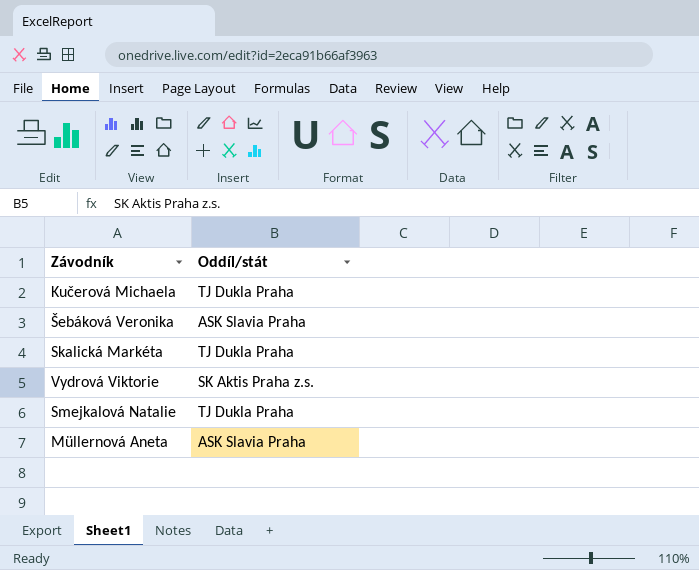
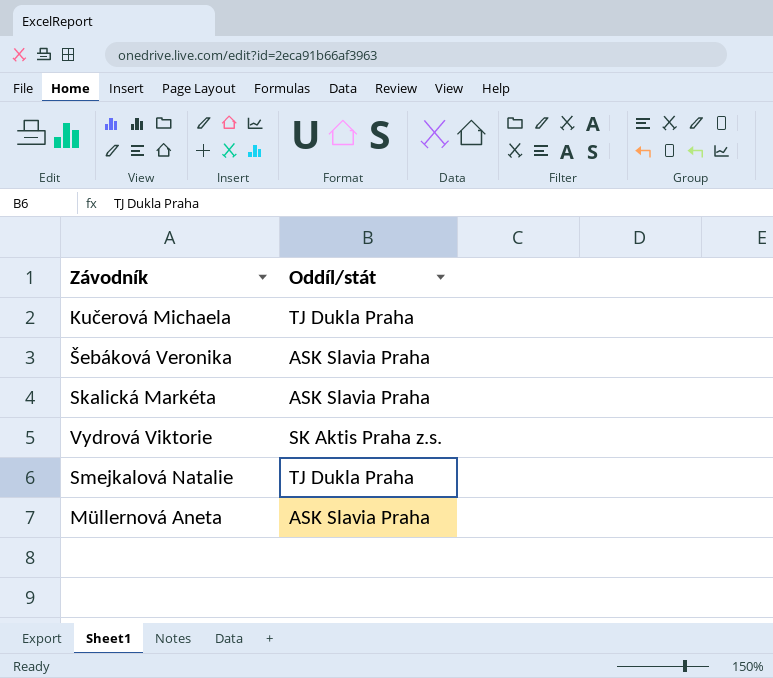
Skalická Markéta | Oddíl/stát: TJ Dukla Praha -> ASK Slavia Praha

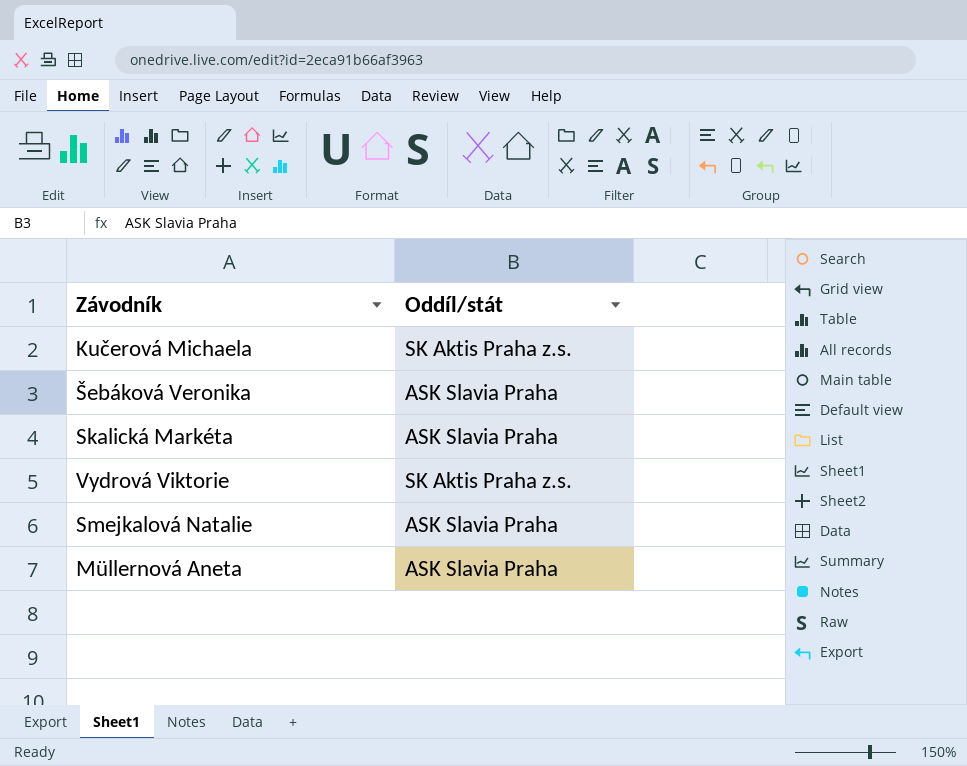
Kučerová Michaela | Oddíl/stát: TJ Dukla Praha -> SK Aktis Praha z.s.
Smejkalová Natalie | Oddíl/stát: TJ Dukla Praha -> ASK Slavia Praha

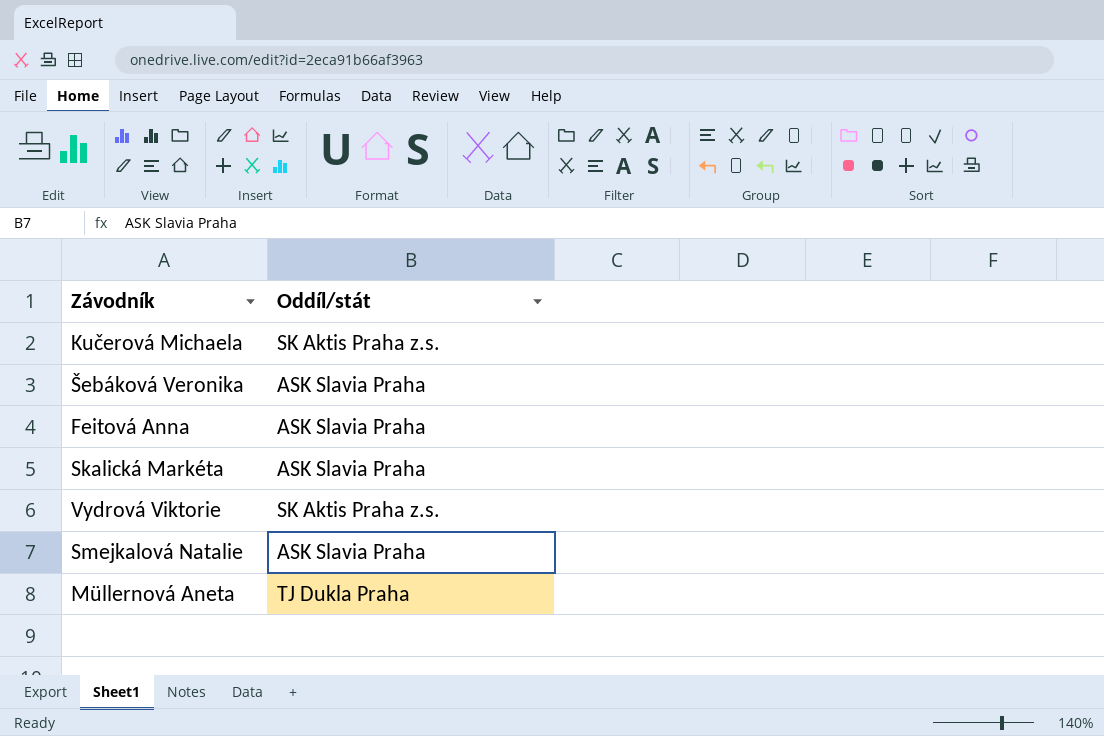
row Feitová Anna: none -> ASK Slavia Praha
Müllernová Aneta | Oddíl/stát: ASK Slavia Praha -> TJ Dukla Praha

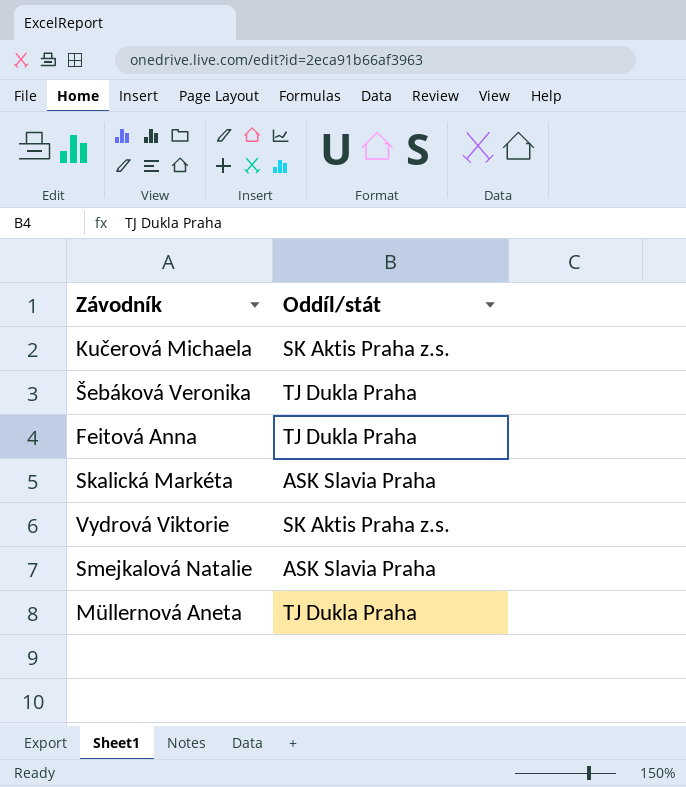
Šebáková Veronika | Oddíl/stát: ASK Slavia Praha -> TJ Dukla Praha
Feitová Anna | Oddíl/stát: ASK Slavia Praha -> TJ Dukla Praha

